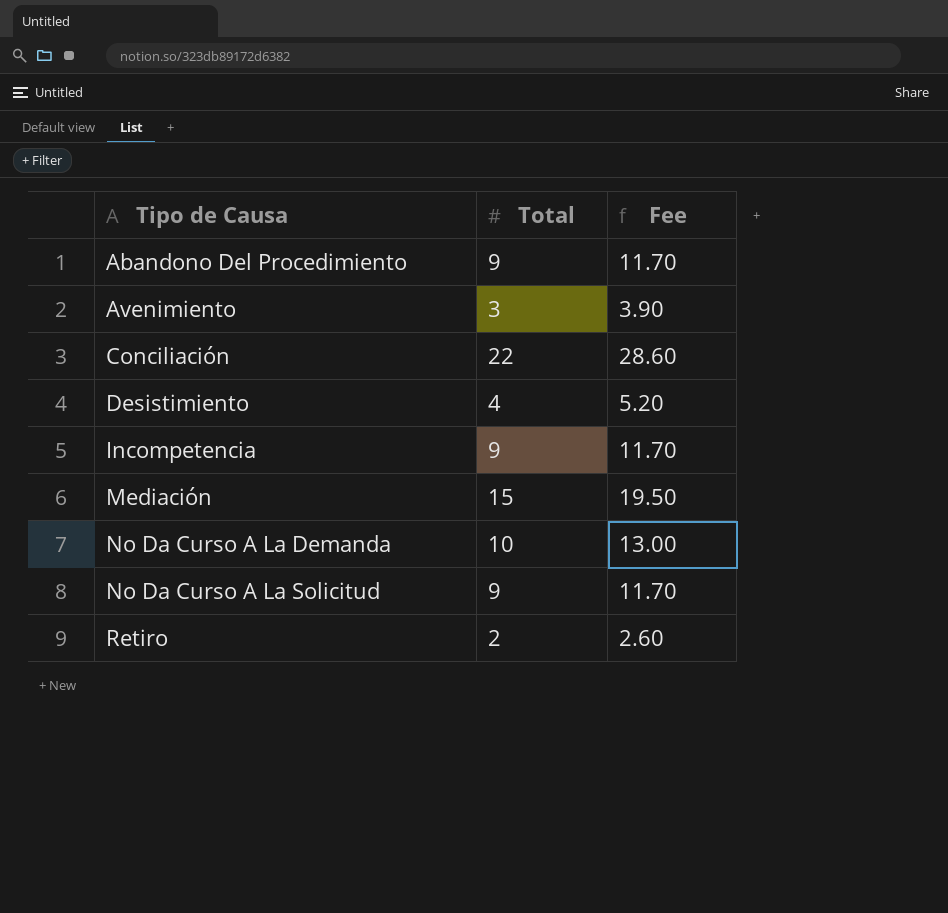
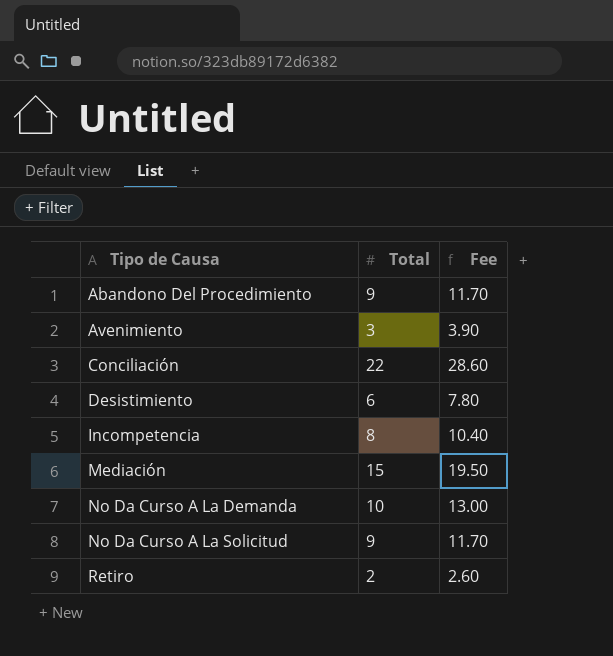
Desistimiento | Total: 4 -> 6
Desistimiento | Fee: 5.20 -> 7.80
Incompetencia | Total: 9 -> 8
Incompetencia | Fee: 11.70 -> 10.40

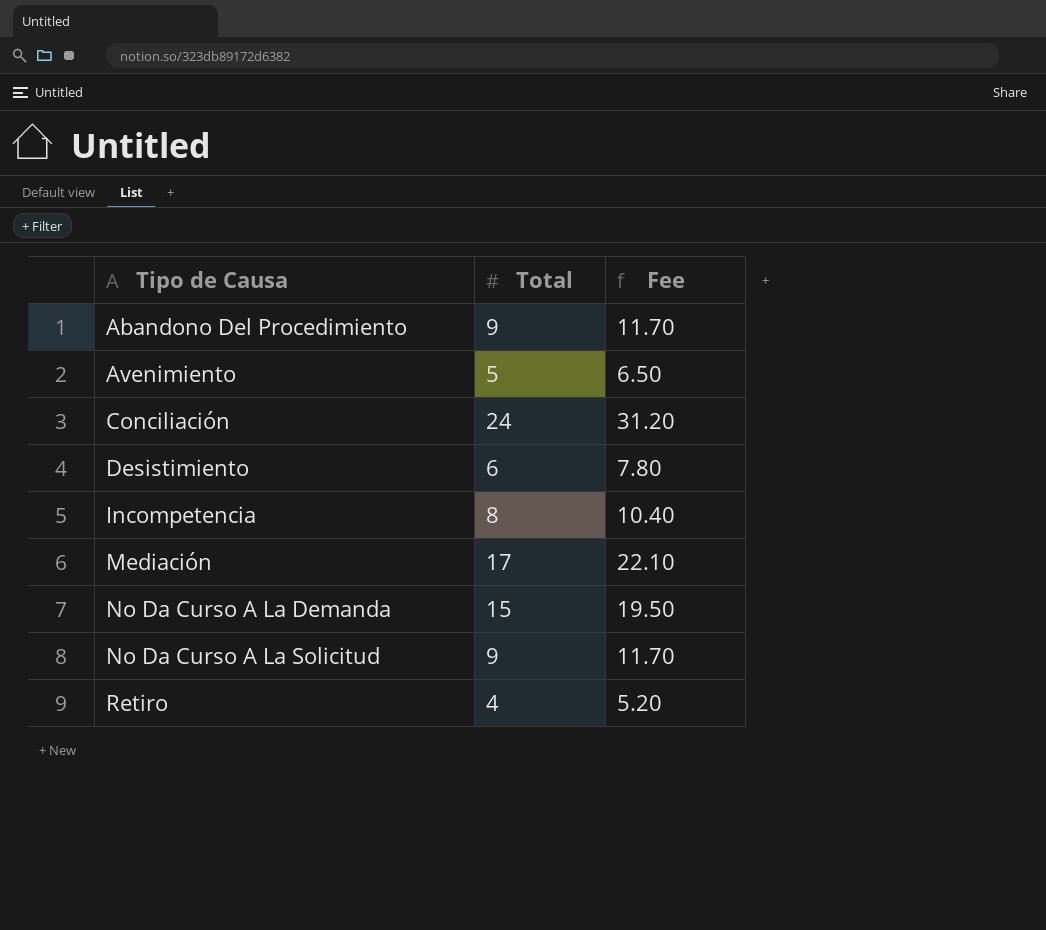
Avenimiento | Total: 3 -> 5
Avenimiento | Fee: 3.90 -> 6.50
Conciliación | Total: 22 -> 24
Conciliación | Fee: 28.60 -> 31.20
Mediación | Total: 15 -> 17
Mediación | Fee: 19.50 -> 22.10
No Da Curso A La Demanda | Total: 10 -> 15
No Da Curso A La Demanda | Fee: 13.00 -> 19.50
Retiro | Total: 2 -> 4
Retiro | Fee: 2.60 -> 5.20

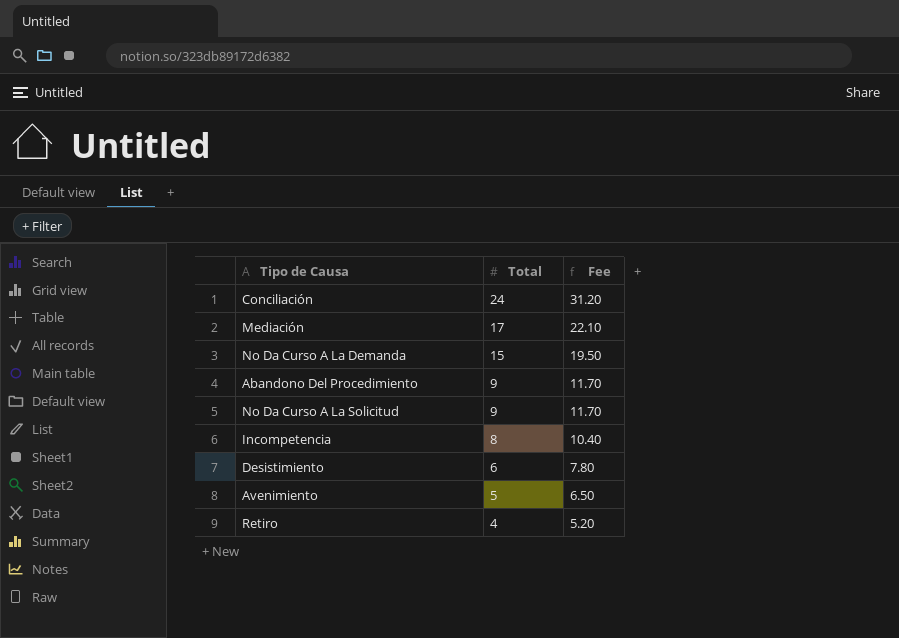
row order: Tipo de Causa ascending -> Total descending

